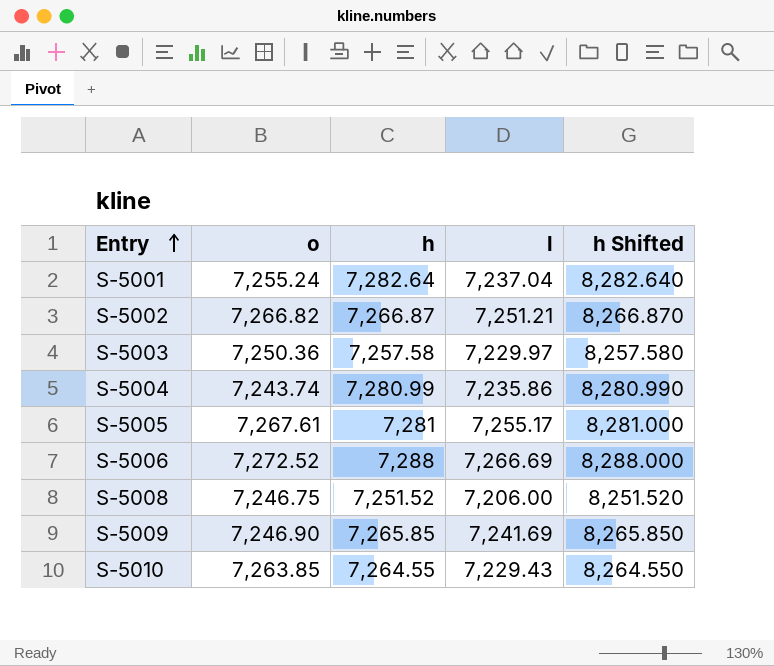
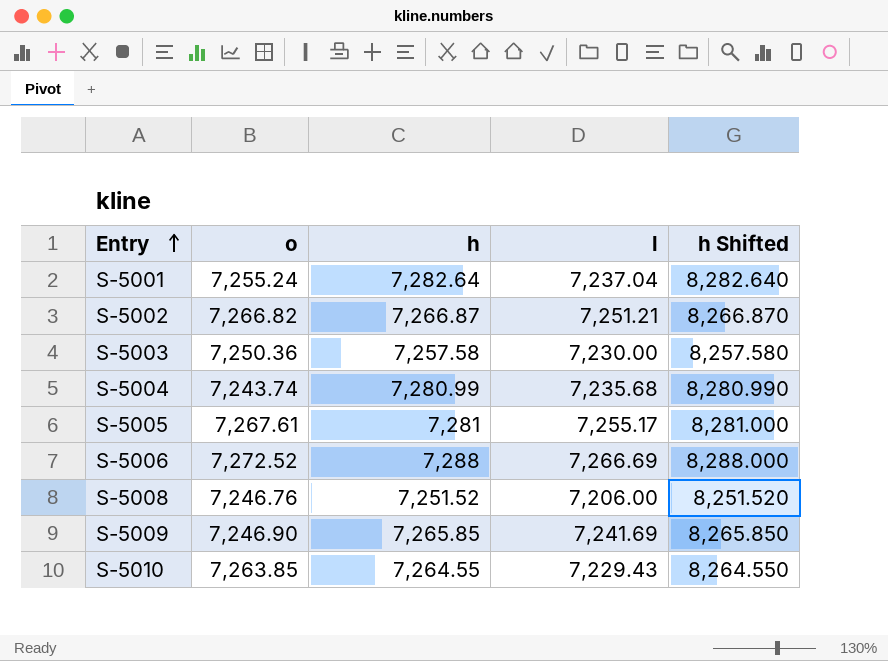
S-5003 | l: 7,229.97 -> 7,230.00
S-5004 | l: 7,235.86 -> 7,235.68
S-5008 | o: 7,246.75 -> 7,246.76

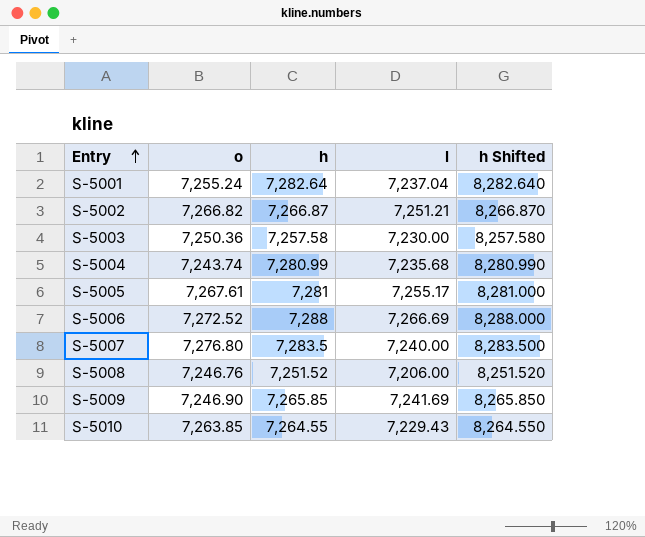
row S-5007: none -> 7,276.80 | 7,283.5 | 7,240.00 | 8,283.500

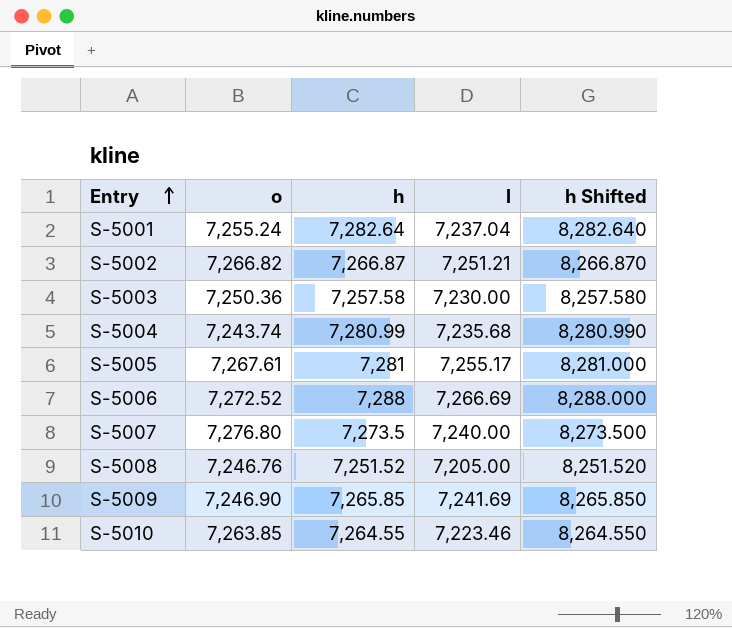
S-5007 | h: 7,283.5 -> 7,273.5
S-5007 | h Shifted: 8,283.500 -> 8,273.500
S-5008 | l: 7,206.00 -> 7,205.00
S-5010 | l: 7,229.43 -> 7,223.46

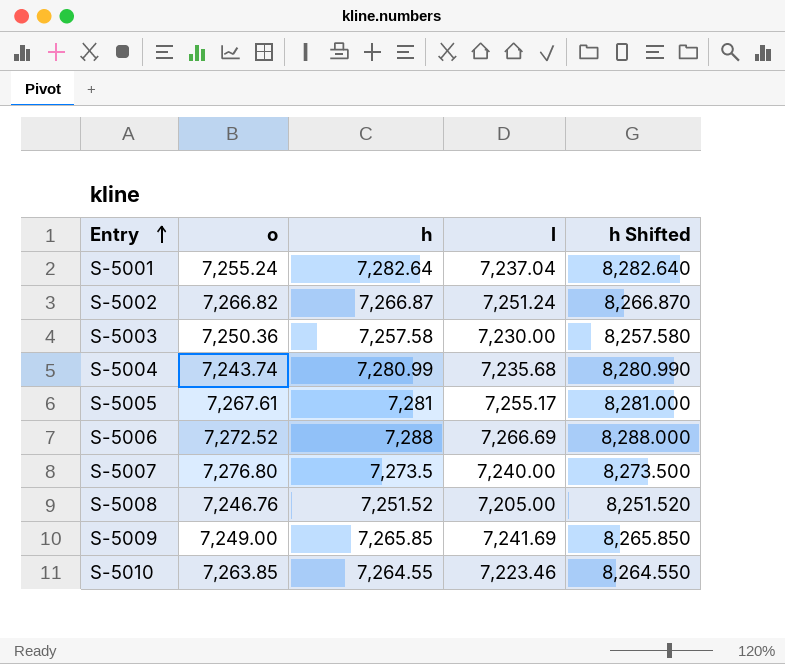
S-5002 | l: 7,251.21 -> 7,251.24
S-5009 | o: 7,246.90 -> 7,249.00

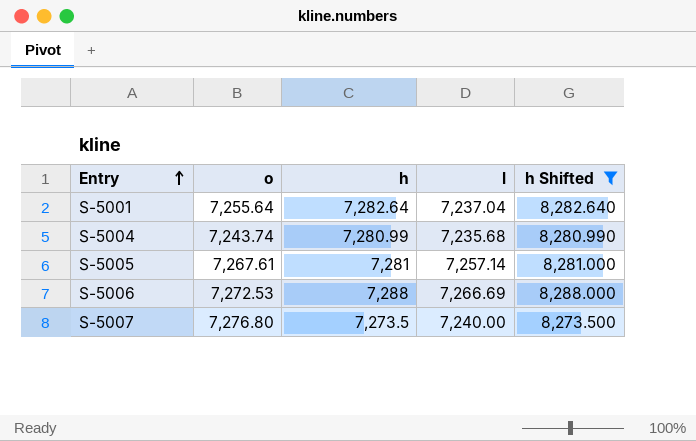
filter: none -> h Shifted >= 8,273.500
S-5001 | o: 7,255.24 -> 7,255.64
S-5005 | l: 7,255.17 -> 7,257.14
S-5006 | o: 7,272.52 -> 7,272.53

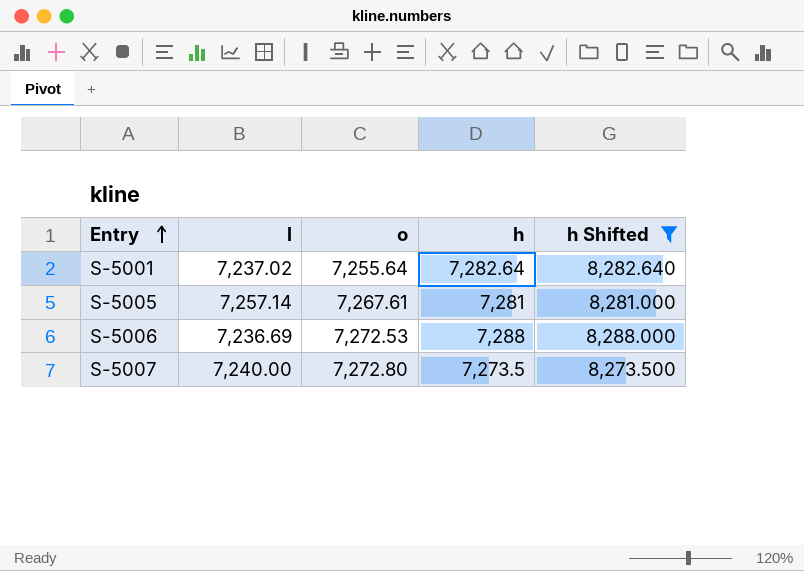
column l | position: 4 -> 2
row S-5004: 7,243.74 | 7,280.99 | 7,235.68 | 8,280.990 -> none
S-5001 | l: 7,237.04 -> 7,237.02
S-5006 | l: 7,266.69 -> 7,236.69
S-5007 | o: 7,276.80 -> 7,272.80

